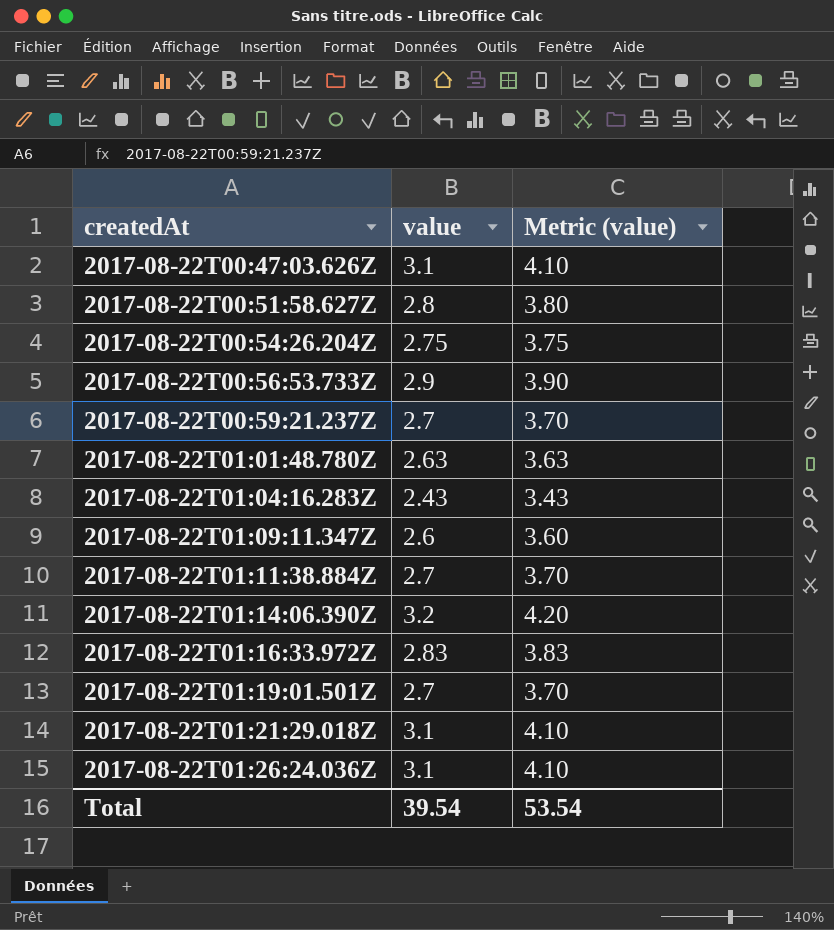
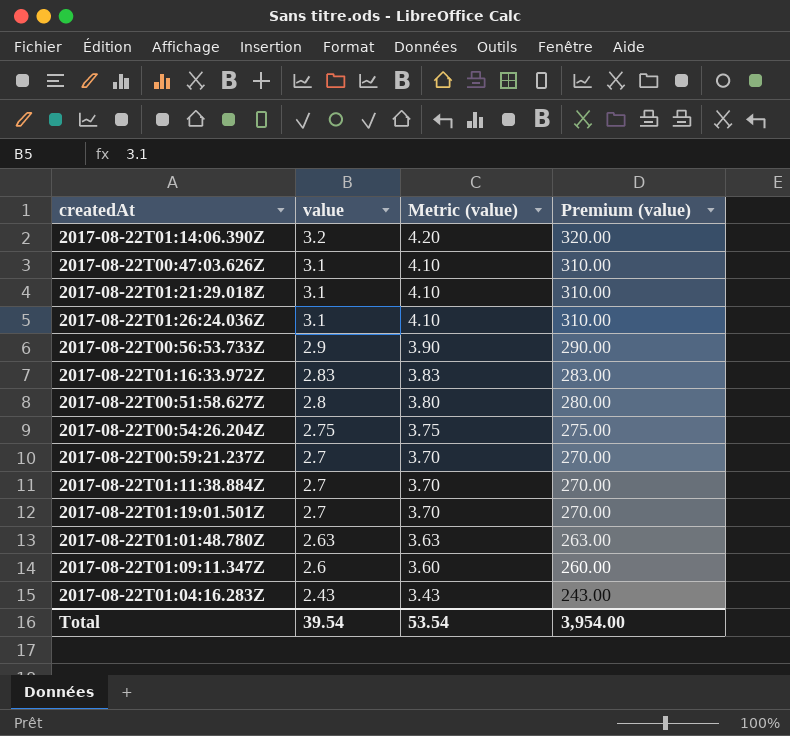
row order: createdAt ascending -> value descending
column Premium (value) | formula: none -> [value] * 100

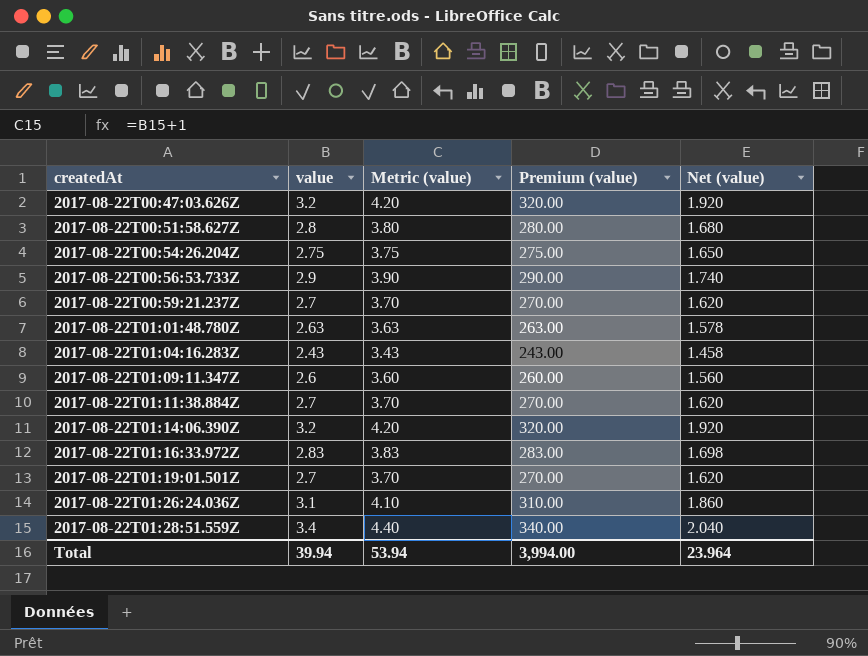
row order: value descending -> createdAt ascending
column Net (value) | formula: none -> [value] * 0.6
row 2017-08-22T01:21:29.018Z: 3.1 | 4.10 | 310.00 -> none
2017-08-22T00:47:03.626Z | value: 3.1 -> 3.2
2017-08-22T00:47:03.626Z | Metric (value): 4.10 -> 4.20
2017-08-22T00:47:03.626Z | Premium (value): 310.00 -> 320.00
row 2017-08-22T01:28:51.559Z: none -> 3.4 | 4.40 | 340.00 | 2.040
Total | value: 39.54 -> 39.94
Total | Metric (value): 53.54 -> 53.94
Total | Premium (value): 3,954.00 -> 3,994.00

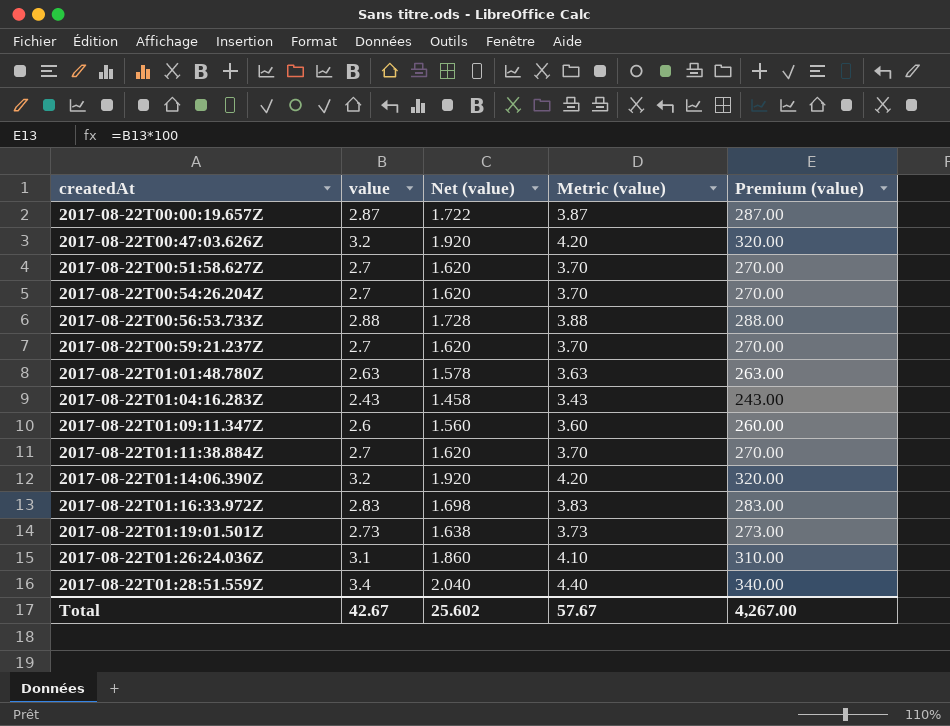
column Net (value) | position: 5 -> 3
row 2017-08-22T00:00:19.657Z: none -> 2.87 | 1.722 | 3.87 | 287.00
2017-08-22T00:51:58.627Z | value: 2.8 -> 2.7
2017-08-22T00:51:58.627Z | Net (value): 1.680 -> 1.620
2017-08-22T00:51:58.627Z | Metric (value): 3.80 -> 3.70
2017-08-22T00:51:58.627Z | Premium (value): 280.00 -> 270.00
2017-08-22T00:54:26.204Z | value: 2.75 -> 2.7
2017-08-22T00:54:26.204Z | Net (value): 1.650 -> 1.620
2017-08-22T00:54:26.204Z | Metric (value): 3.75 -> 3.70
2017-08-22T00:54:26.204Z | Premium (value): 275.00 -> 270.00
2017-08-22T00:56:53.733Z | value: 2.9 -> 2.88
2017-08-22T00:56:53.733Z | Net (value): 1.740 -> 1.728
2017-08-22T00:56:53.733Z | Metric (value): 3.90 -> 3.88
2017-08-22T00:56:53.733Z | Premium (value): 290.00 -> 288.00
2017-08-22T01:19:01.501Z | value: 2.7 -> 2.73
2017-08-22T01:19:01.501Z | Net (value): 1.620 -> 1.638
2017-08-22T01:19:01.501Z | Metric (value): 3.70 -> 3.73
2017-08-22T01:19:01.501Z | Premium (value): 270.00 -> 273.00
Total | value: 39.94 -> 42.67
Total | Net (value): 23.964 -> 25.602
Total | Metric (value): 53.94 -> 57.67
Total | Premium (value): 3,994.00 -> 4,267.00

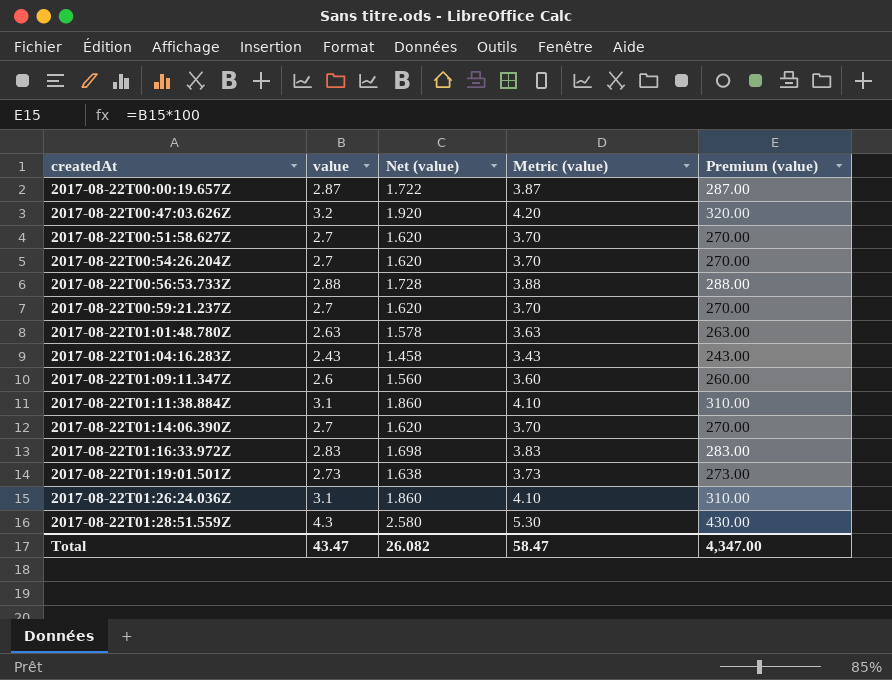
2017-08-22T01:11:38.884Z | value: 2.7 -> 3.1
2017-08-22T01:11:38.884Z | Net (value): 1.620 -> 1.860
2017-08-22T01:11:38.884Z | Metric (value): 3.70 -> 4.10
2017-08-22T01:11:38.884Z | Premium (value): 270.00 -> 310.00
2017-08-22T01:14:06.390Z | value: 3.2 -> 2.7
2017-08-22T01:14:06.390Z | Net (value): 1.920 -> 1.620
2017-08-22T01:14:06.390Z | Metric (value): 4.20 -> 3.70
2017-08-22T01:14:06.390Z | Premium (value): 320.00 -> 270.00
2017-08-22T01:28:51.559Z | value: 3.4 -> 4.3
2017-08-22T01:28:51.559Z | Net (value): 2.040 -> 2.580
2017-08-22T01:28:51.559Z | Metric (value): 4.40 -> 5.30
2017-08-22T01:28:51.559Z | Premium (value): 340.00 -> 430.00
Total | value: 42.67 -> 43.47
Total | Net (value): 25.602 -> 26.082
Total | Metric (value): 57.67 -> 58.47
Total | Premium (value): 4,267.00 -> 4,347.00

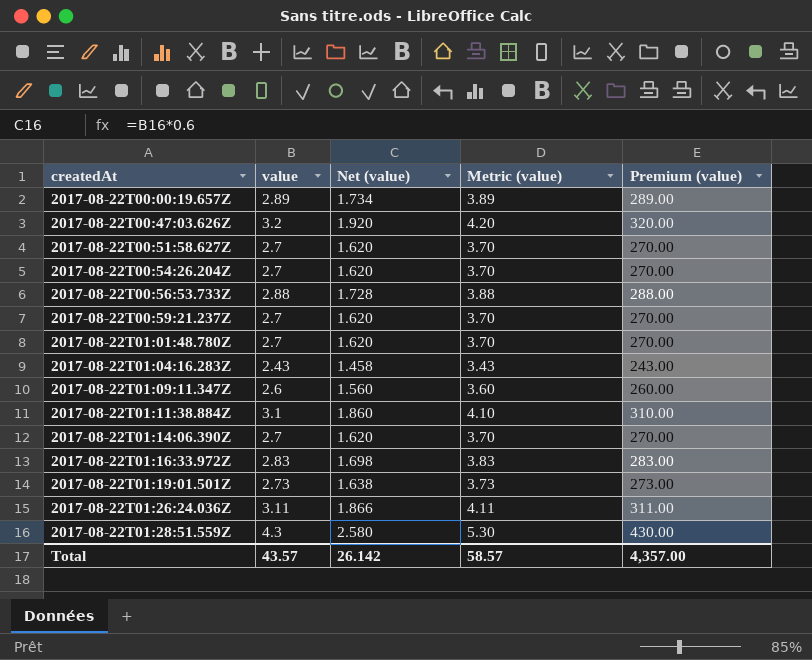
2017-08-22T00:00:19.657Z | value: 2.87 -> 2.89
2017-08-22T00:00:19.657Z | Net (value): 1.722 -> 1.734
2017-08-22T00:00:19.657Z | Metric (value): 3.87 -> 3.89
2017-08-22T00:00:19.657Z | Premium (value): 287.00 -> 289.00
2017-08-22T01:01:48.780Z | value: 2.63 -> 2.7
2017-08-22T01:01:48.780Z | Net (value): 1.578 -> 1.620
2017-08-22T01:01:48.780Z | Metric (value): 3.63 -> 3.70
2017-08-22T01:01:48.780Z | Premium (value): 263.00 -> 270.00
2017-08-22T01:26:24.036Z | value: 3.1 -> 3.11
2017-08-22T01:26:24.036Z | Net (value): 1.860 -> 1.866
2017-08-22T01:26:24.036Z | Metric (value): 4.10 -> 4.11
2017-08-22T01:26:24.036Z | Premium (value): 310.00 -> 311.00
Total | value: 43.47 -> 43.57
Total | Net (value): 26.082 -> 26.142
Total | Metric (value): 58.47 -> 58.57
Total | Premium (value): 4,347.00 -> 4,357.00

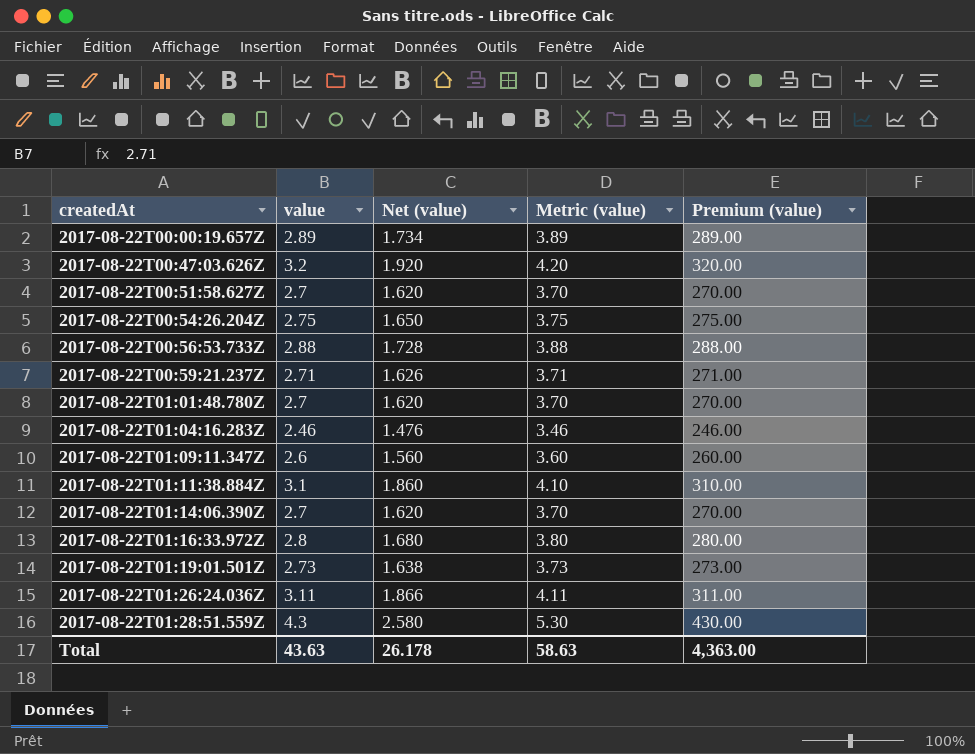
2017-08-22T00:54:26.204Z | value: 2.7 -> 2.75
2017-08-22T00:54:26.204Z | Net (value): 1.620 -> 1.650
2017-08-22T00:54:26.204Z | Metric (value): 3.70 -> 3.75
2017-08-22T00:54:26.204Z | Premium (value): 270.00 -> 275.00
2017-08-22T00:59:21.237Z | value: 2.7 -> 2.71
2017-08-22T00:59:21.237Z | Net (value): 1.620 -> 1.626
2017-08-22T00:59:21.237Z | Metric (value): 3.70 -> 3.71
2017-08-22T00:59:21.237Z | Premium (value): 270.00 -> 271.00
2017-08-22T01:04:16.283Z | value: 2.43 -> 2.46
2017-08-22T01:04:16.283Z | Net (value): 1.458 -> 1.476
2017-08-22T01:04:16.283Z | Metric (value): 3.43 -> 3.46
2017-08-22T01:04:16.283Z | Premium (value): 243.00 -> 246.00
2017-08-22T01:16:33.972Z | value: 2.83 -> 2.8
2017-08-22T01:16:33.972Z | Net (value): 1.698 -> 1.680
2017-08-22T01:16:33.972Z | Metric (value): 3.83 -> 3.80
2017-08-22T01:16:33.972Z | Premium (value): 283.00 -> 280.00
Total | value: 43.57 -> 43.63
Total | Net (value): 26.142 -> 26.178
Total | Metric (value): 58.57 -> 58.63
Total | Premium (value): 4,357.00 -> 4,363.00

